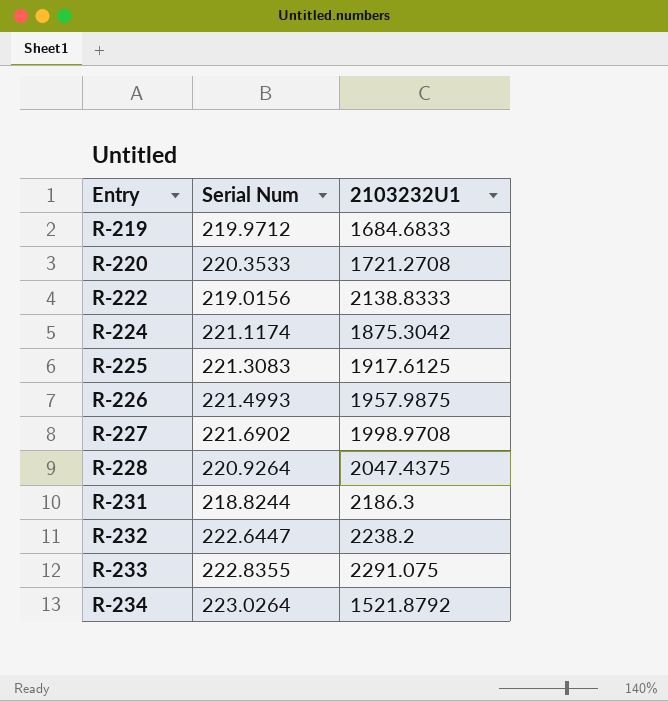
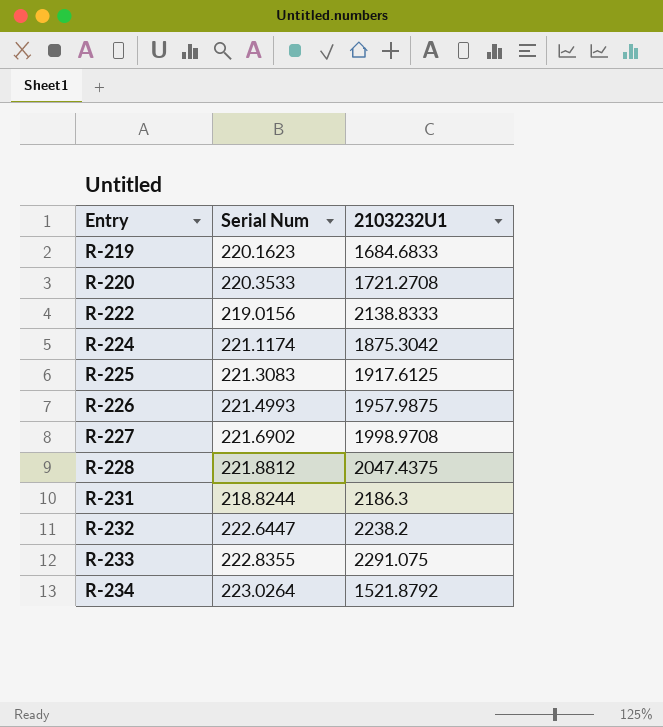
R-219 | Serial Num: 219.9712 -> 220.1623
R-228 | Serial Num: 220.9264 -> 221.8812

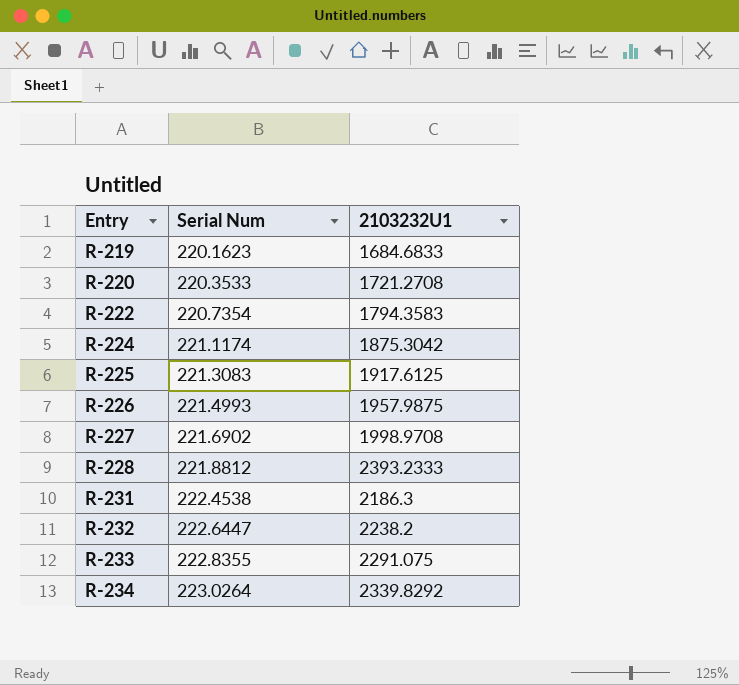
R-222 | Serial Num: 219.0156 -> 220.7354
R-222 | 2103232U1: 2138.8333 -> 1794.3583
R-228 | 2103232U1: 2047.4375 -> 2393.2333
R-231 | Serial Num: 218.8244 -> 222.4538
R-234 | 2103232U1: 1521.8792 -> 2339.8292

